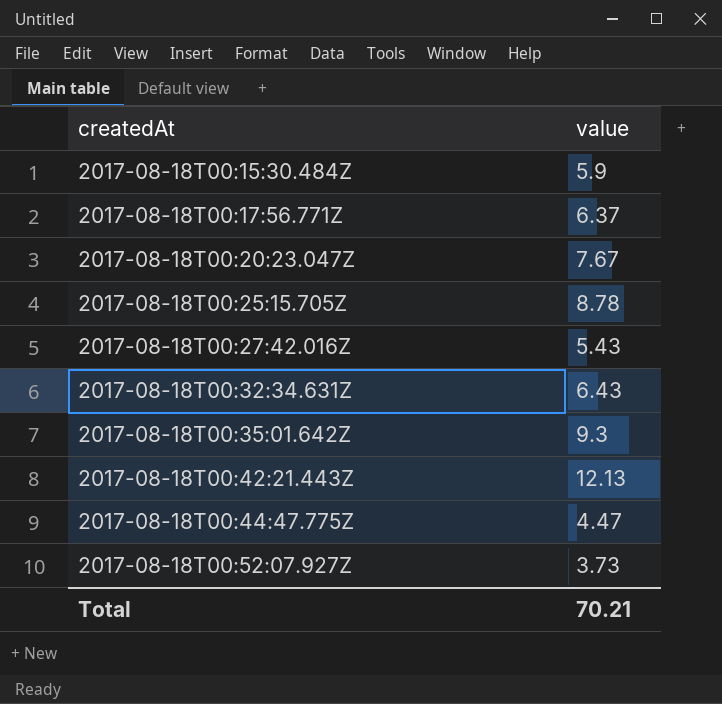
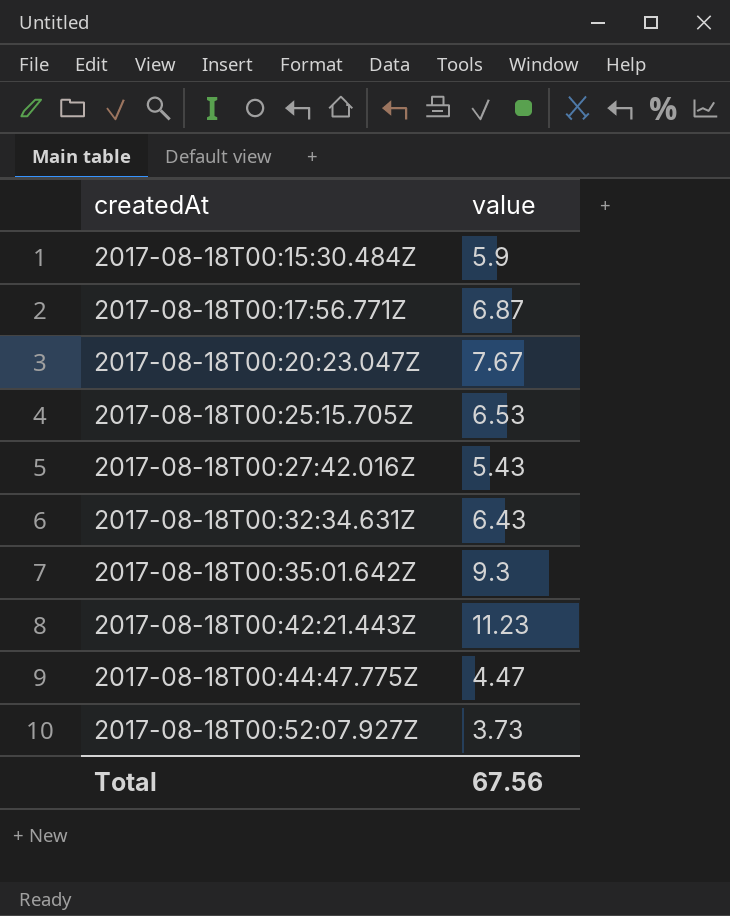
2017-08-18T00:17:56.771Z | value: 6.37 -> 6.87
2017-08-18T00:25:15.705Z | value: 8.78 -> 6.53
2017-08-18T00:42:21.443Z | value: 12.13 -> 11.23
Total | value: 70.21 -> 67.56

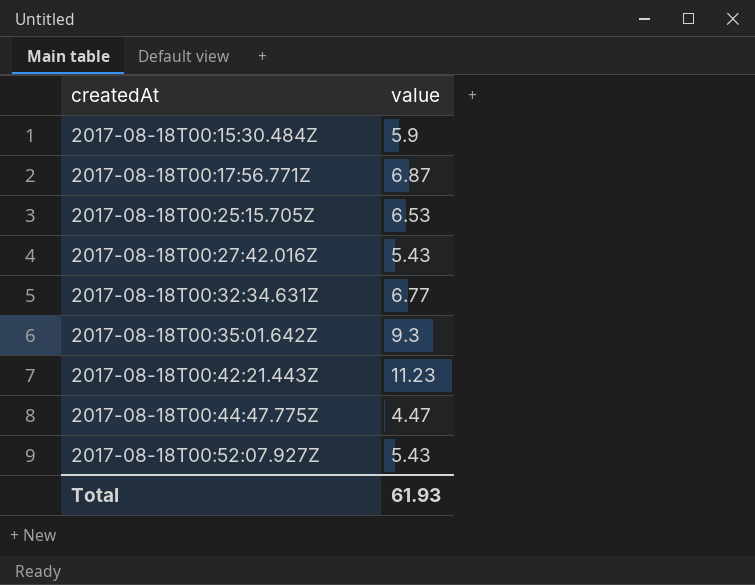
row 2017-08-18T00:20:23.047Z: 7.67 -> none
2017-08-18T00:32:34.631Z | value: 6.43 -> 6.77
2017-08-18T00:52:07.927Z | value: 3.73 -> 5.43
Total | value: 67.56 -> 61.93

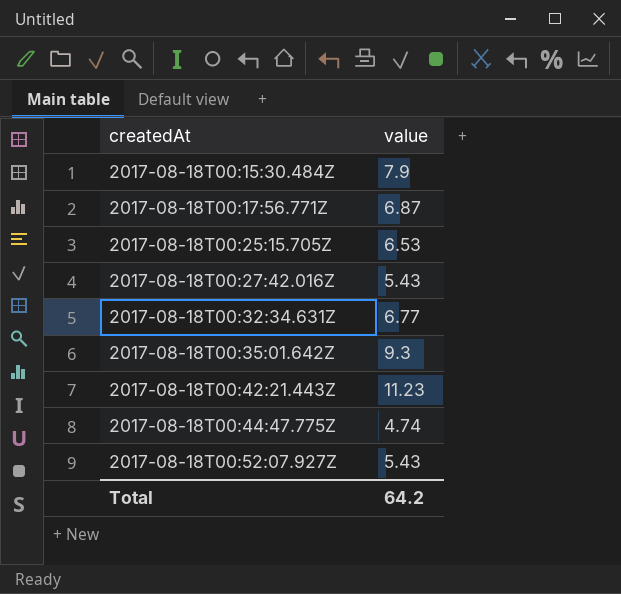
2017-08-18T00:15:30.484Z | value: 5.9 -> 7.9
2017-08-18T00:44:47.775Z | value: 4.47 -> 4.74
Total | value: 61.93 -> 64.2

